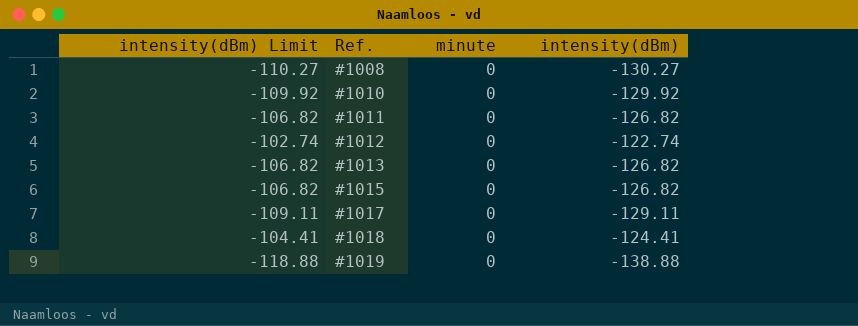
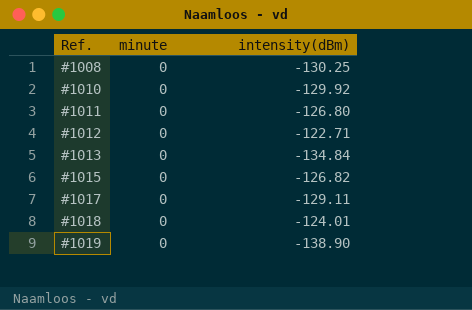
column intensity(dBm) Limit | formula: [intensity(dBm)] + 20 -> none
#1008 | intensity(dBm): -130.27 -> -130.25
#1011 | intensity(dBm): -126.82 -> -126.80
#1012 | intensity(dBm): -122.74 -> -122.71
#1013 | intensity(dBm): -126.82 -> -134.84
#1018 | intensity(dBm): -124.41 -> -124.01
#1019 | intensity(dBm): -138.88 -> -138.90

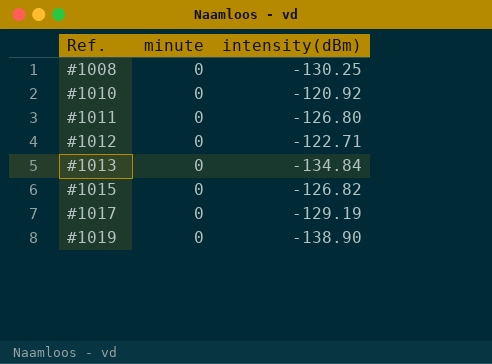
row #1018: 0 | -124.01 -> none
#1010 | intensity(dBm): -129.92 -> -120.92
#1017 | intensity(dBm): -129.11 -> -129.19

